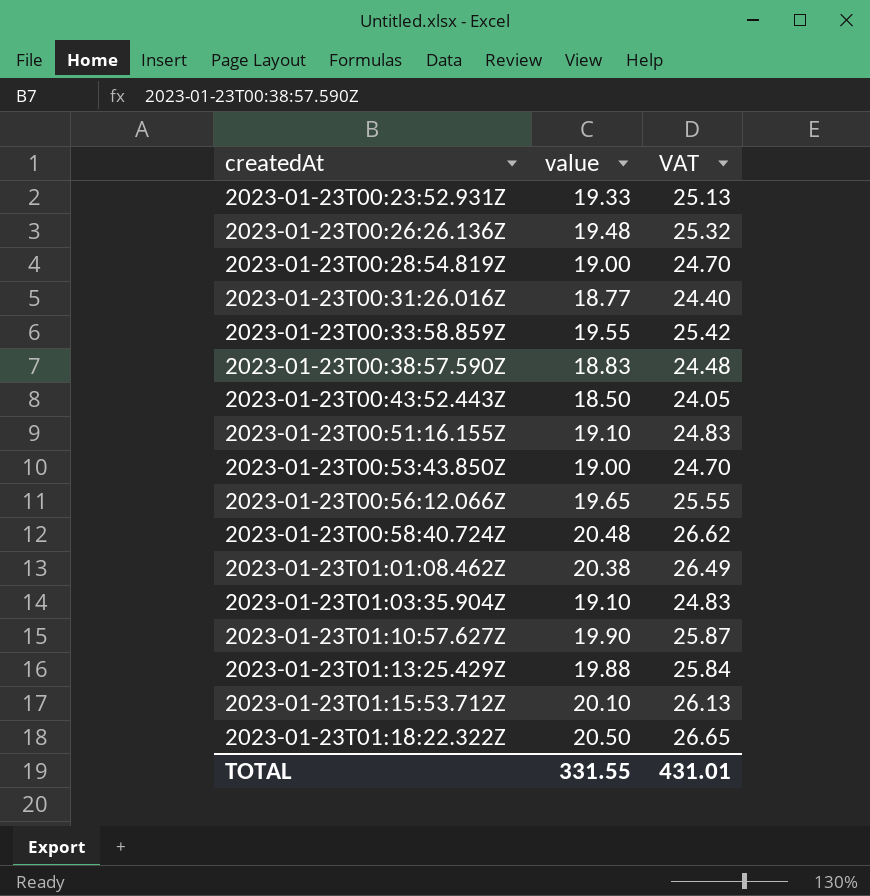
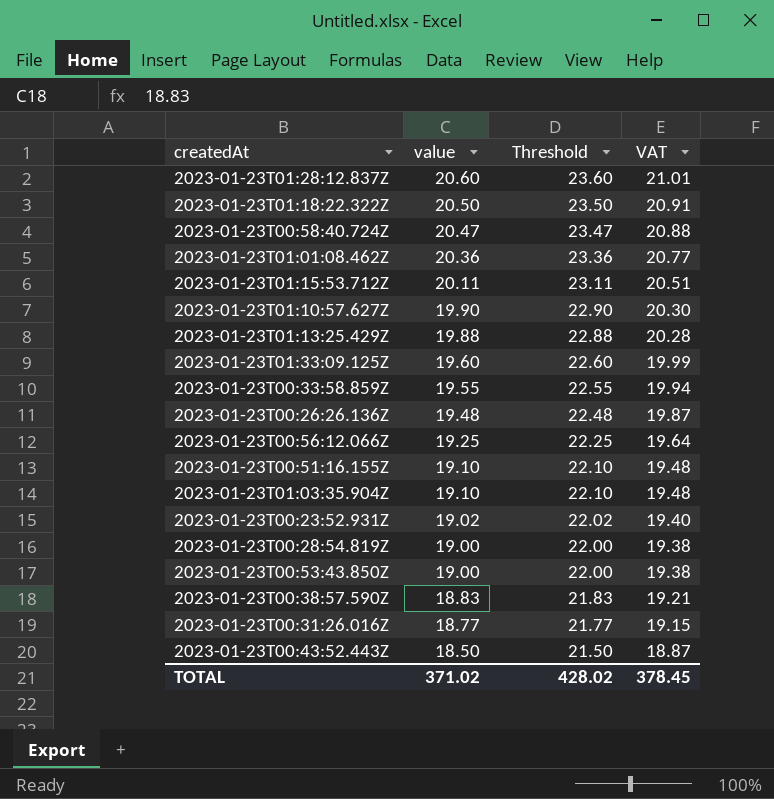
row order: createdAt ascending -> value descending
column Threshold | formula: none -> [value] + 3
column VAT | formula: [value] * 1.3 -> [value] * 1.02
row 2023-01-23T01:28:12.837Z: none -> 20.60 | 23.60 | 21.01
2023-01-23T00:58:40.724Z | value: 20.48 -> 20.47
2023-01-23T01:01:08.462Z | value: 20.38 -> 20.36
2023-01-23T01:15:53.712Z | value: 20.10 -> 20.11
row 2023-01-23T01:33:09.125Z: none -> 19.60 | 22.60 | 19.99
2023-01-23T00:56:12.066Z | value: 19.65 -> 19.25
2023-01-23T00:23:52.931Z | value: 19.33 -> 19.02
TOTAL | value: 331.55 -> 371.02
TOTAL | VAT: 431.01 -> 378.45

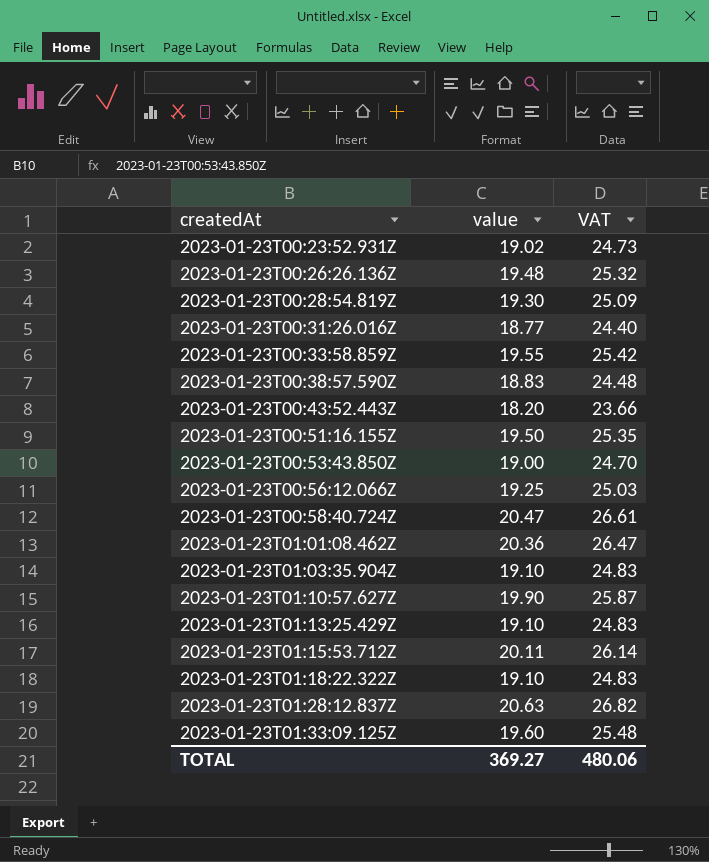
row order: value descending -> createdAt ascending
column Threshold | formula: [value] + 3 -> none
column VAT | formula: [value] * 1.02 -> [value] * 1.3
2023-01-23T00:28:54.819Z | value: 19.00 -> 19.30
2023-01-23T00:43:52.443Z | value: 18.50 -> 18.20
2023-01-23T00:51:16.155Z | value: 19.10 -> 19.50
2023-01-23T01:13:25.429Z | value: 19.88 -> 19.10
2023-01-23T01:18:22.322Z | value: 20.50 -> 19.10
2023-01-23T01:28:12.837Z | value: 20.60 -> 20.63
TOTAL | value: 371.02 -> 369.27
TOTAL | VAT: 378.45 -> 480.06

